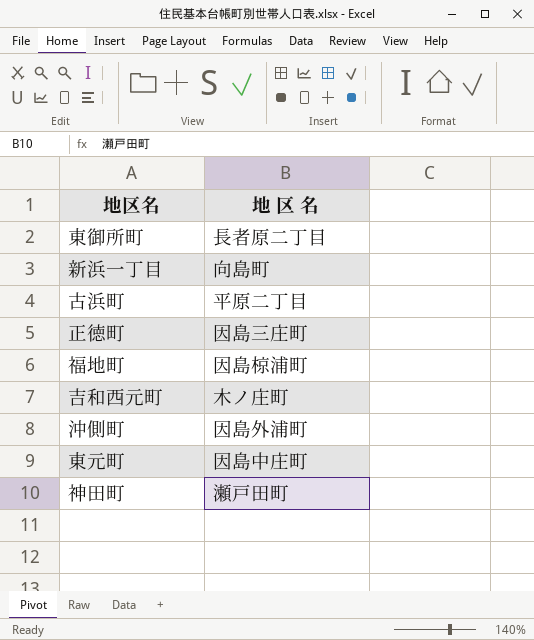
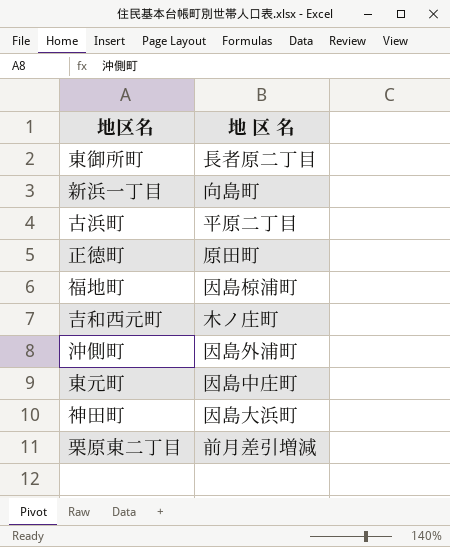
正徳町 | 地 区 名: 因島三庄町 -> 原田町
神田町 | 地 区 名: 瀬戸田町 -> 因島大浜町
row 栗原東二丁目: none -> 前月差引増減

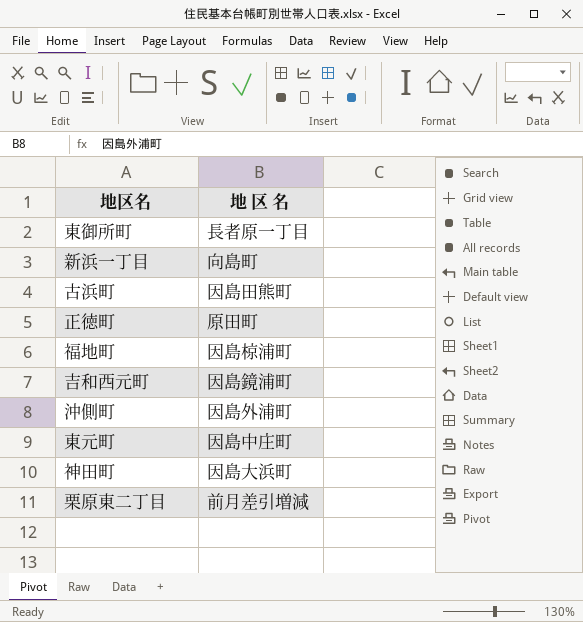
東御所町 | 地 区 名: 長者原二丁目 -> 長者原一丁目
古浜町 | 地 区 名: 平原二丁目 -> 因島田熊町
吉和西元町 | 地 区 名: 木ノ庄町 -> 因島鏡浦町

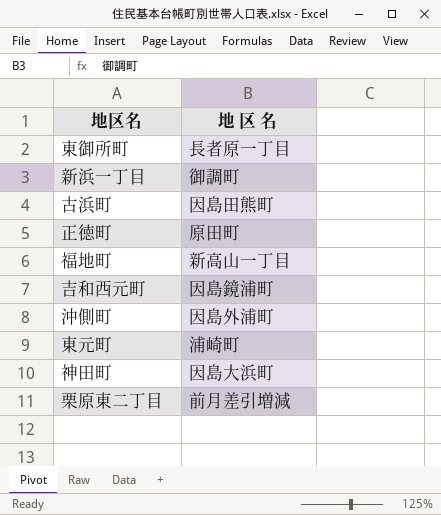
新浜一丁目 | 地 区 名: 向島町 -> 御調町
福地町 | 地 区 名: 因島椋浦町 -> 新高山一丁目
東元町 | 地 区 名: 因島中庄町 -> 浦崎町

